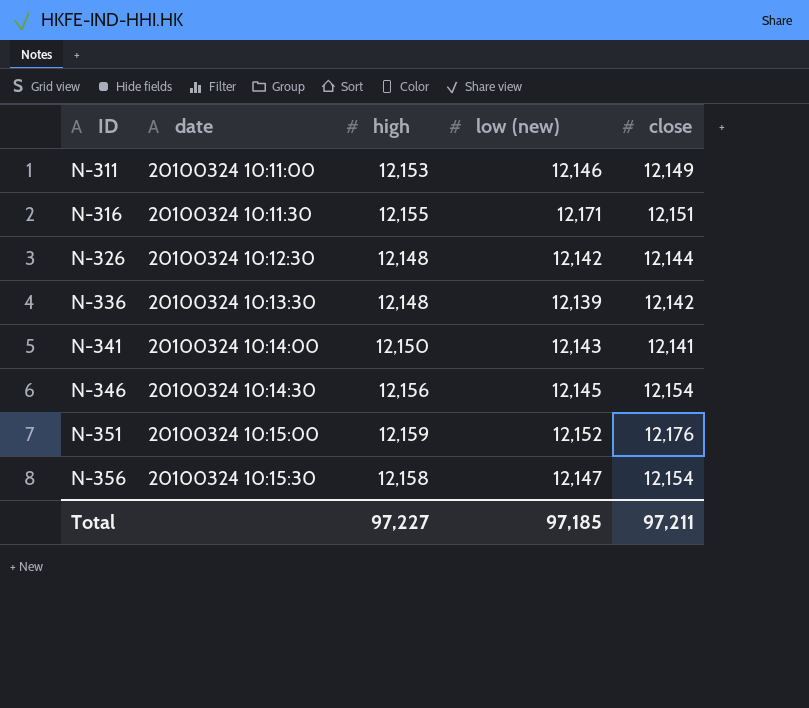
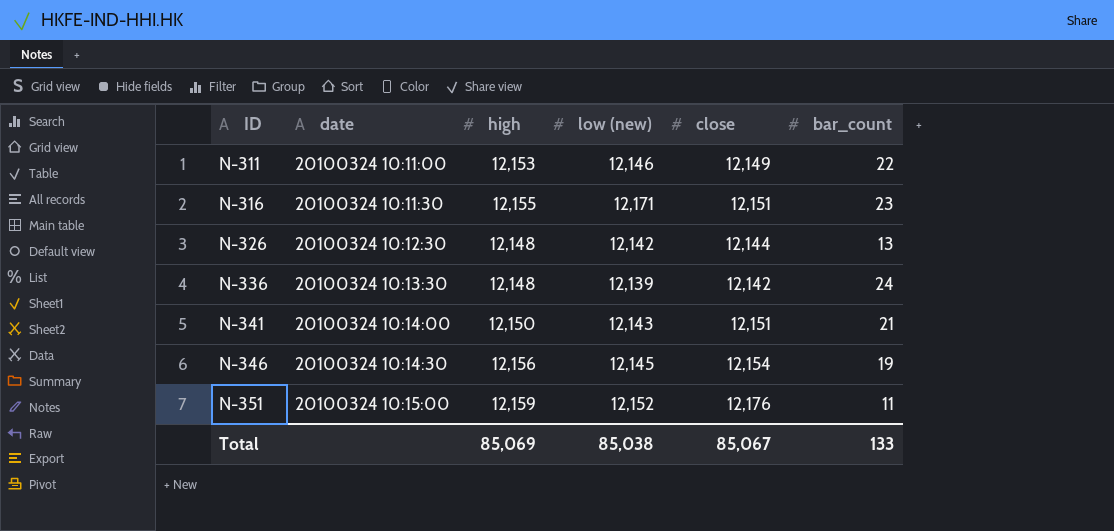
column bar_count | position: none -> 6
row N-356: 20100324 10:15:30 | 12,158 | 12,147 | 12,154 -> none
N-341 | close: 12,141 -> 12,151
Total | high: 97,227 -> 85,069
Total | low (new): 97,185 -> 85,038
Total | close: 97,211 -> 85,067

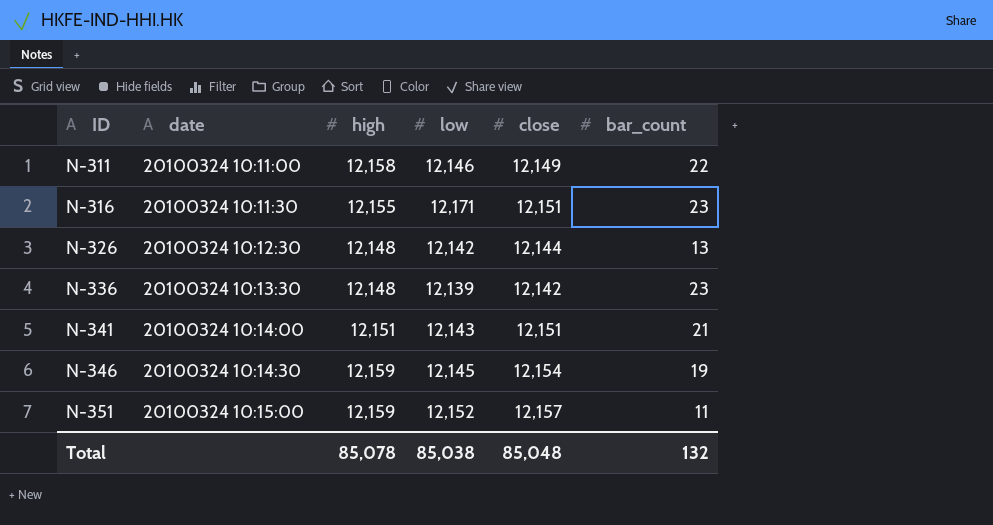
column name: low (new) -> low
N-311 | high: 12,153 -> 12,158
N-336 | bar_count: 24 -> 23
N-341 | high: 12,150 -> 12,151
N-346 | high: 12,156 -> 12,159
N-351 | close: 12,176 -> 12,157
Total | high: 85,069 -> 85,078
Total | close: 85,067 -> 85,048
Total | bar_count: 133 -> 132

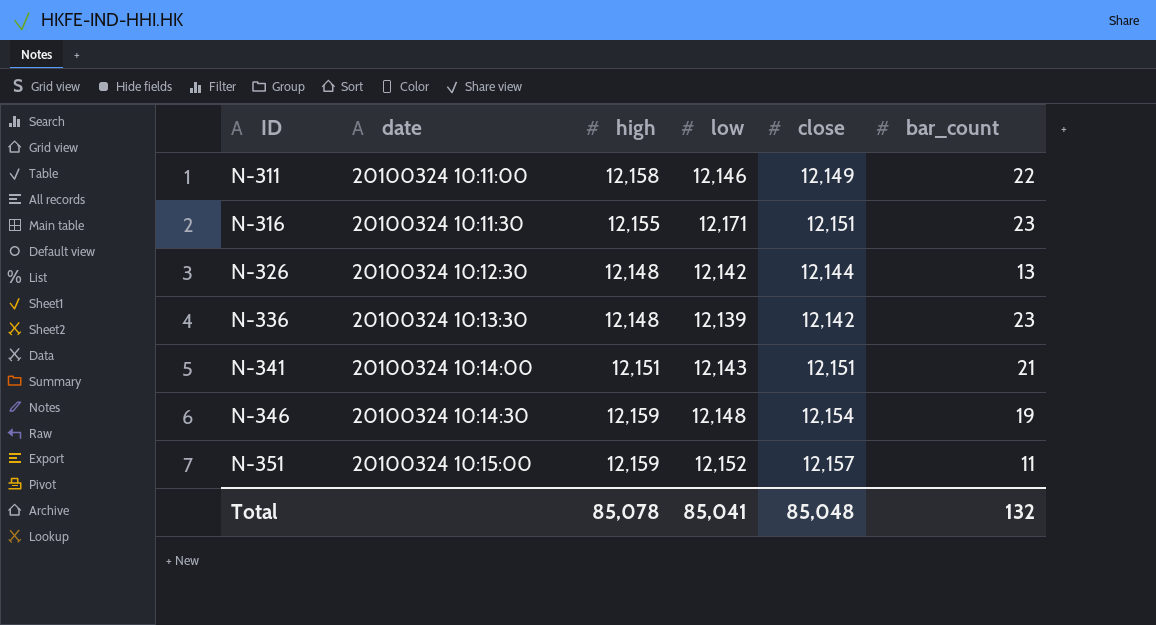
N-346 | low: 12,145 -> 12,148
Total | low: 85,038 -> 85,041

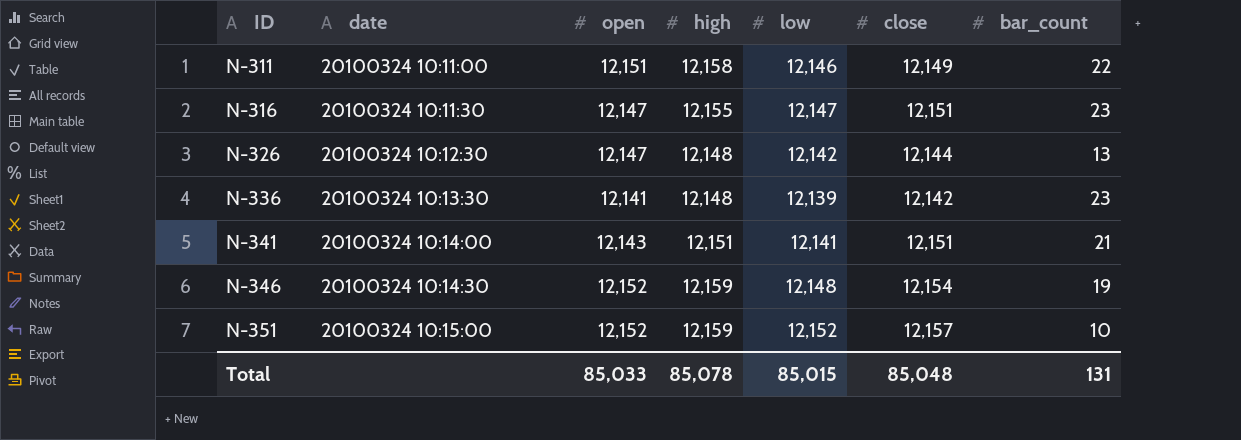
column open | position: none -> 3
N-316 | low: 12,171 -> 12,147
N-341 | low: 12,143 -> 12,141
N-351 | bar_count: 11 -> 10
Total | low: 85,041 -> 85,015
Total | bar_count: 132 -> 131

